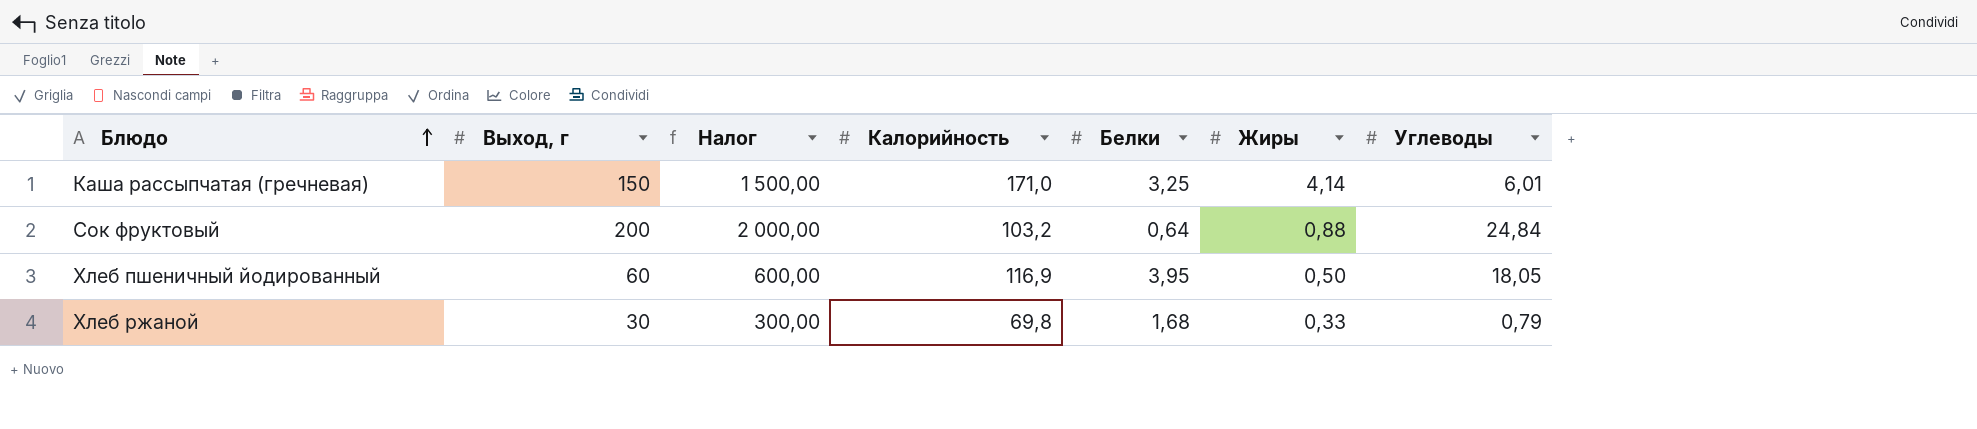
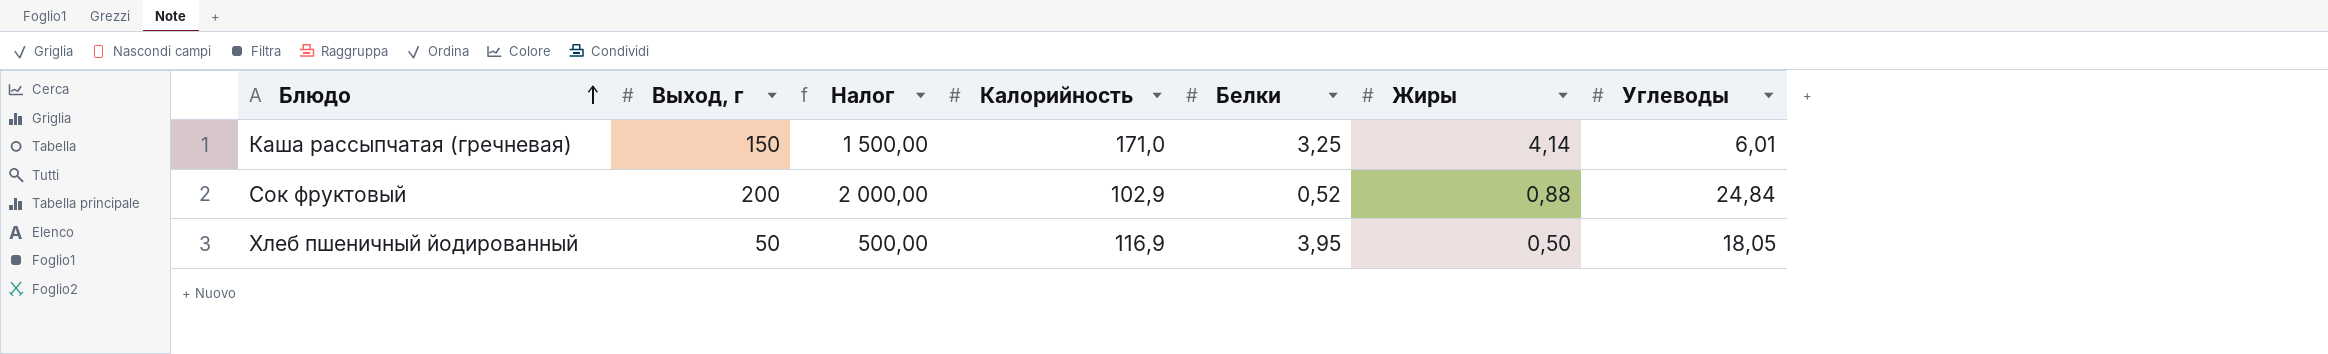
row Хлеб ржаной: 30 | 300,00 | 69,8 | 1,68 | 0,33 | 0,79 -> none
Сок фруктовый | Калорийность: 103,2 -> 102,9
Сок фруктовый | Белки: 0,64 -> 0,52
Хлеб пшеничный йодированный | Выход, г: 60 -> 50
Хлеб пшеничный йодированный | Налог: 600,00 -> 500,00

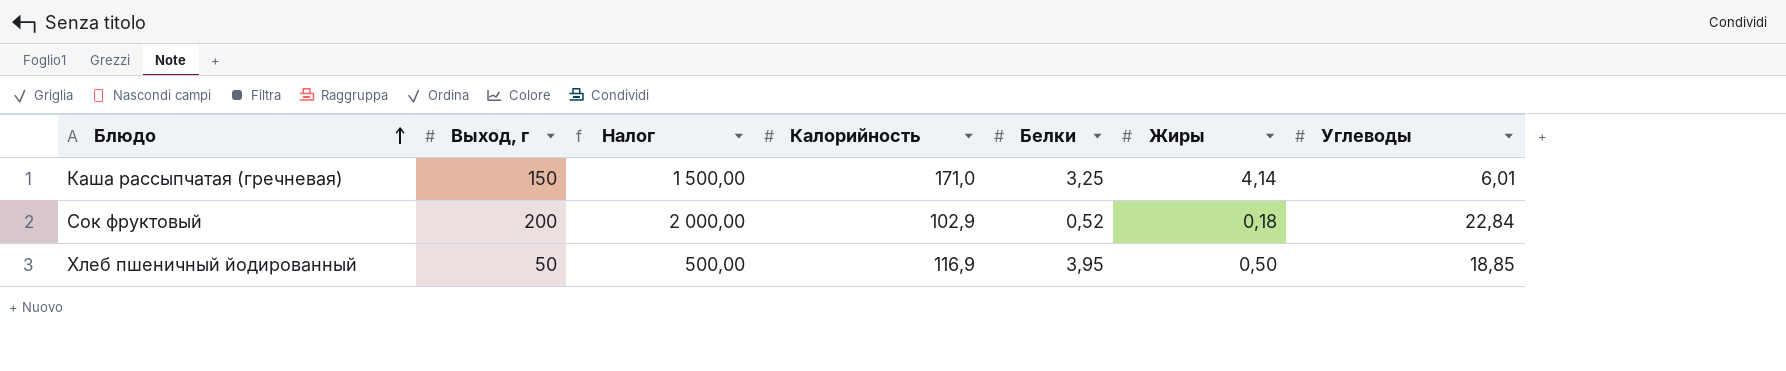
Сок фруктовый | Жиры: 0,88 -> 0,18
Сок фруктовый | Углеводы: 24,84 -> 22,84
Хлеб пшеничный йодированный | Углеводы: 18,05 -> 18,85

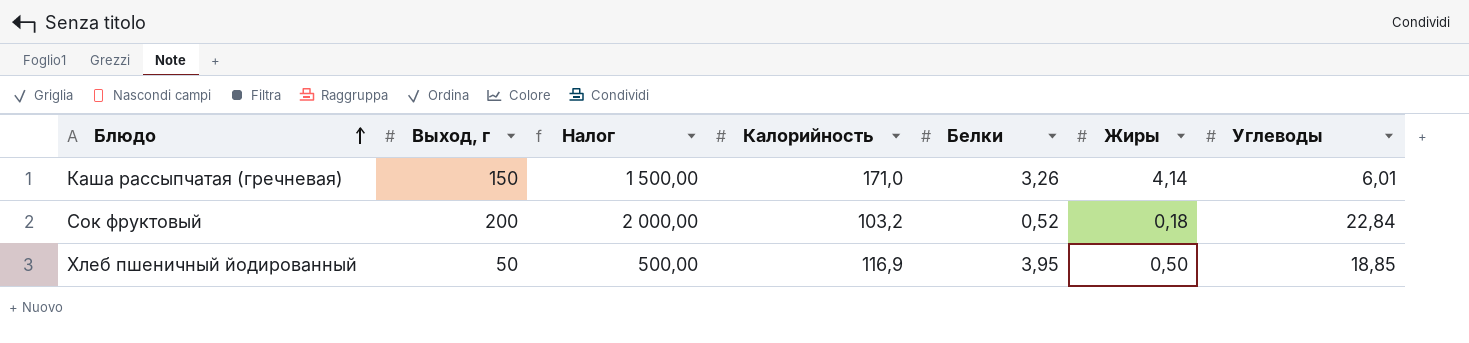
Каша рассыпчатая (гречневая) | Белки: 3,25 -> 3,26
Сок фруктовый | Калорийность: 102,9 -> 103,2

